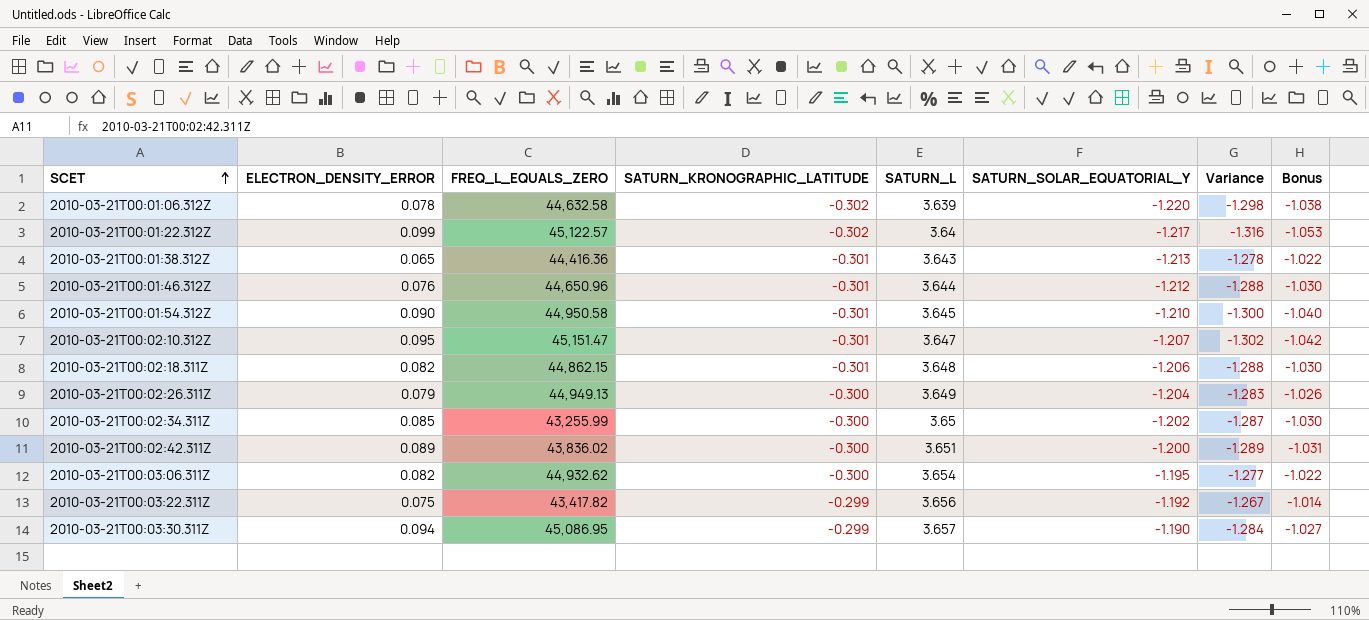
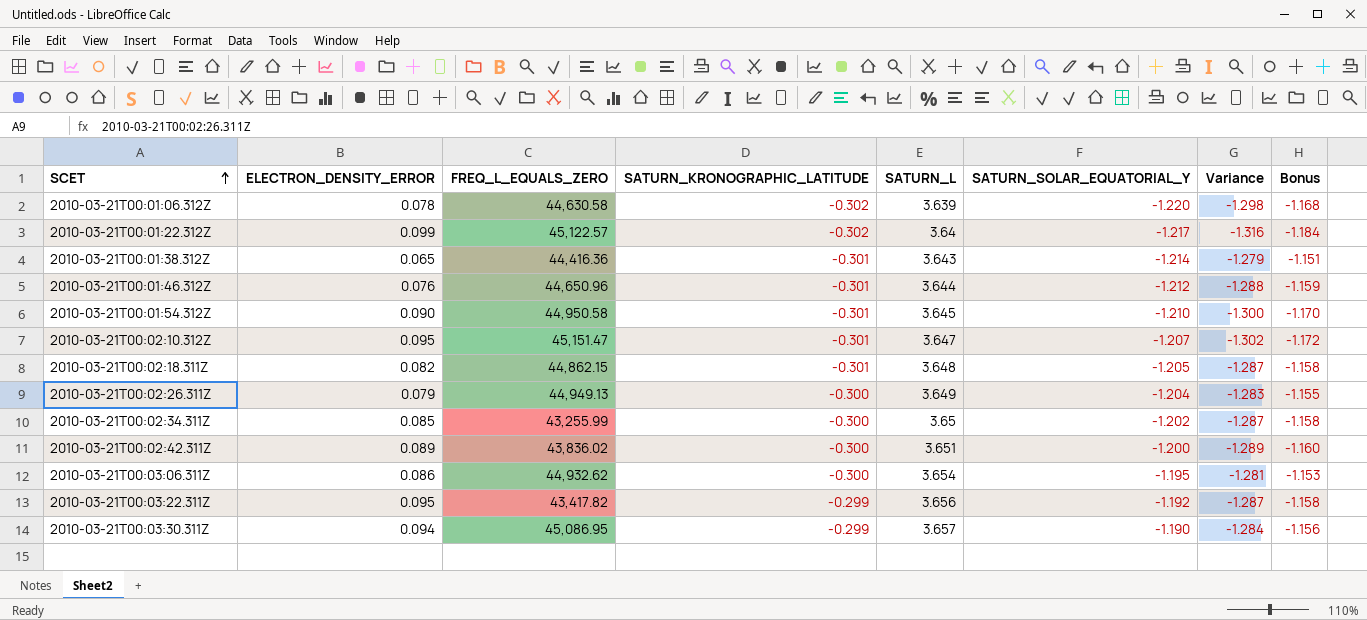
column Bonus | formula: [Variance] * 0.8 -> [Variance] * 0.9
2010-03-21T00:01:06.312Z | FREQ_L_EQUALS_ZERO: 44,632.58 -> 44,630.58
2010-03-21T00:01:38.312Z | SATURN_SOLAR_EQUATORIAL_Y: -1.213 -> -1.214
2010-03-21T00:01:38.312Z | Variance: -1.278 -> -1.279
2010-03-21T00:02:18.311Z | SATURN_SOLAR_EQUATORIAL_Y: -1.206 -> -1.205
2010-03-21T00:02:18.311Z | Variance: -1.288 -> -1.287
2010-03-21T00:03:06.311Z | ELECTRON_DENSITY_ERROR: 0.082 -> 0.086
2010-03-21T00:03:06.311Z | Variance: -1.277 -> -1.281
2010-03-21T00:03:22.311Z | ELECTRON_DENSITY_ERROR: 0.075 -> 0.095
2010-03-21T00:03:22.311Z | Variance: -1.267 -> -1.287

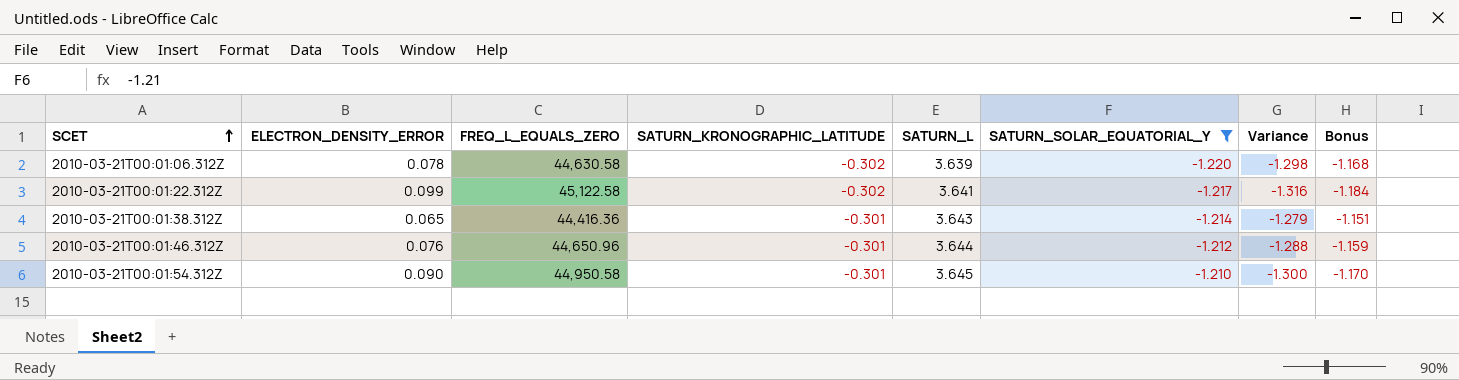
filter: none -> SATURN_SOLAR_EQUATORIAL_Y <= -1.210
2010-03-21T00:01:22.312Z | FREQ_L_EQUALS_ZERO: 45,122.57 -> 45,122.58
2010-03-21T00:01:22.312Z | SATURN_L: 3.64 -> 3.641

